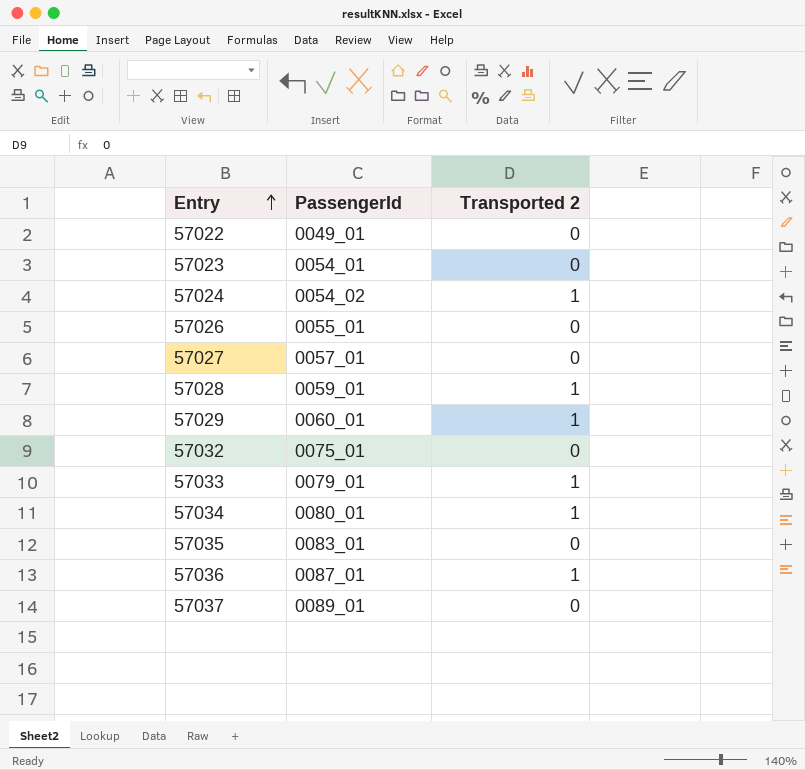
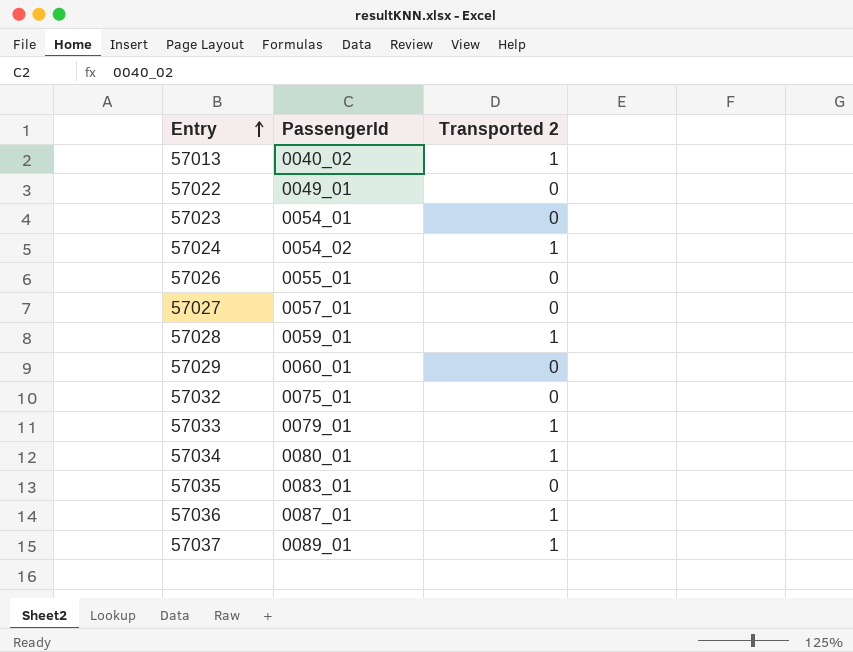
row 57013: none -> 0040_02 | 1
57029 | Transported 2: 1 -> 0
57037 | Transported 2: 0 -> 1

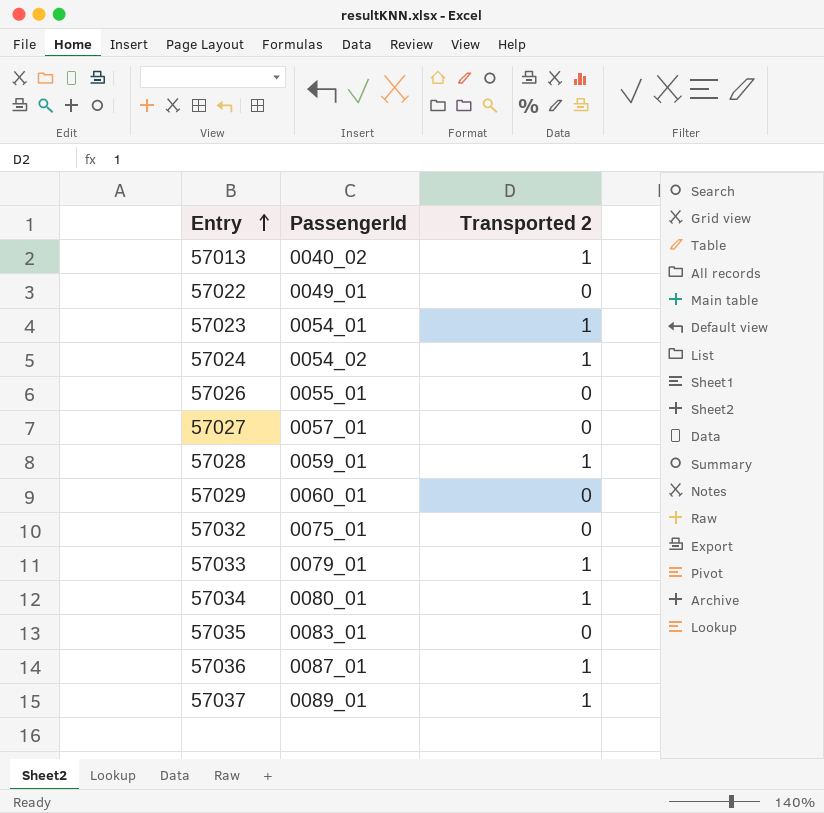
57023 | Transported 2: 0 -> 1

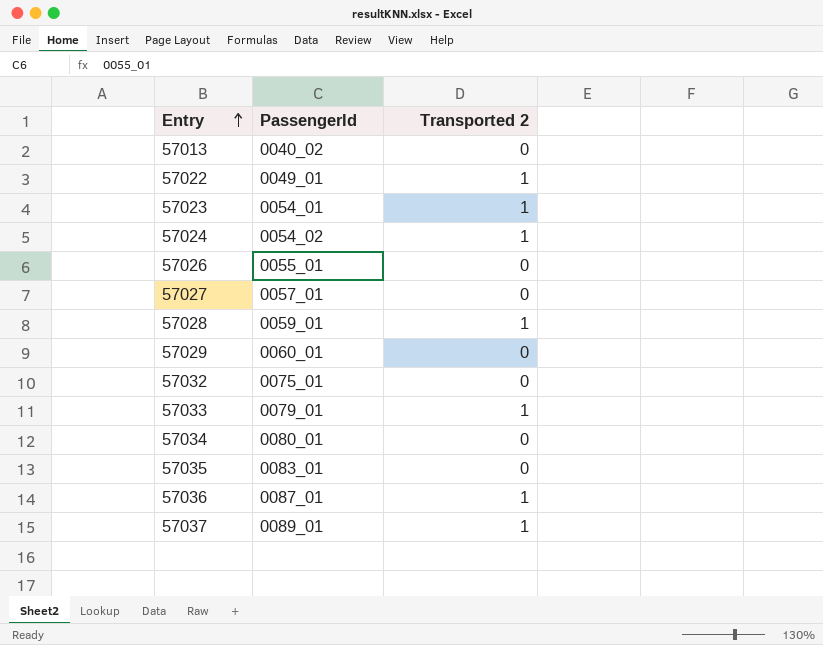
57013 | Transported 2: 1 -> 0
57022 | Transported 2: 0 -> 1
57034 | Transported 2: 1 -> 0

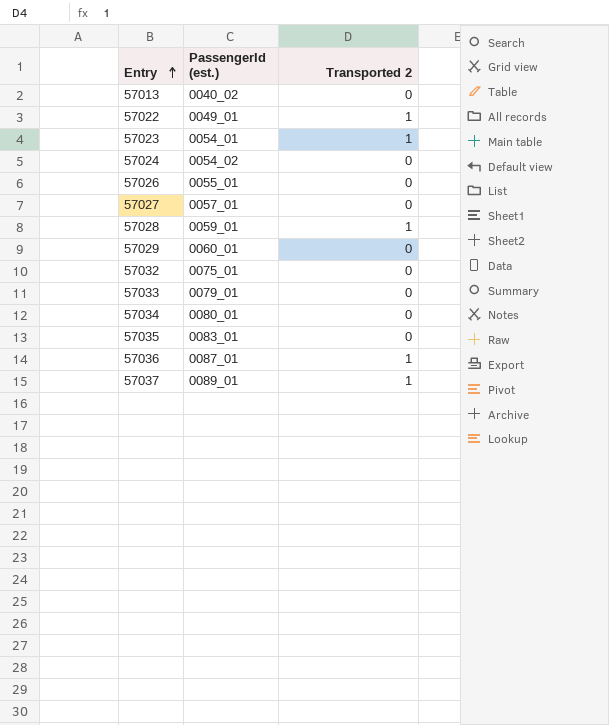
column name: PassengerId -> PassengerId (est.)
57024 | Transported 2: 1 -> 0
57033 | Transported 2: 1 -> 0

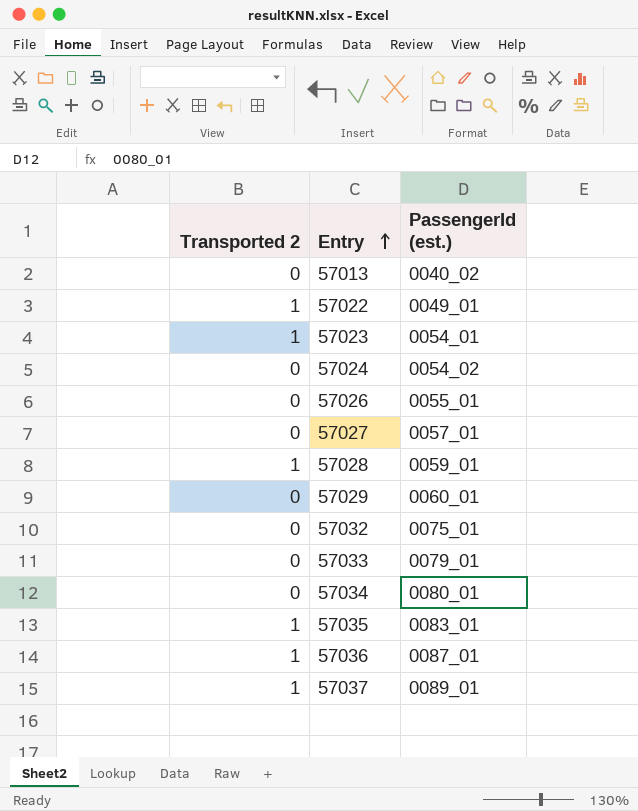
column Transported 2 | position: 3 -> 1
57035 | Transported 2: 0 -> 1

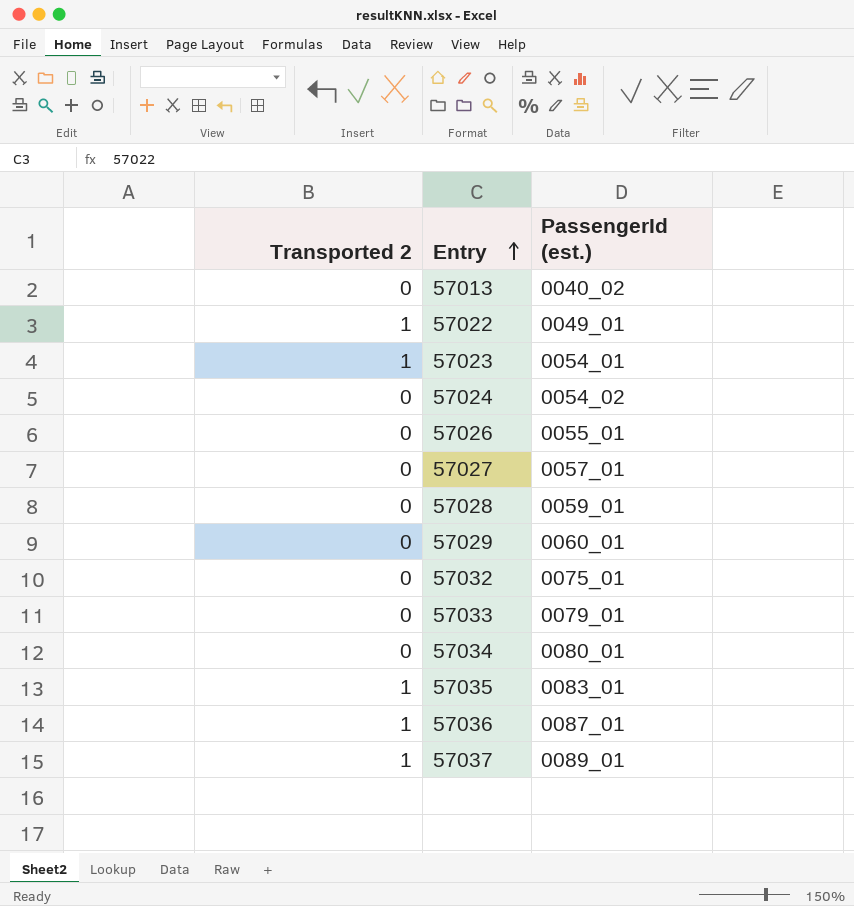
57028 | Transported 2: 1 -> 0

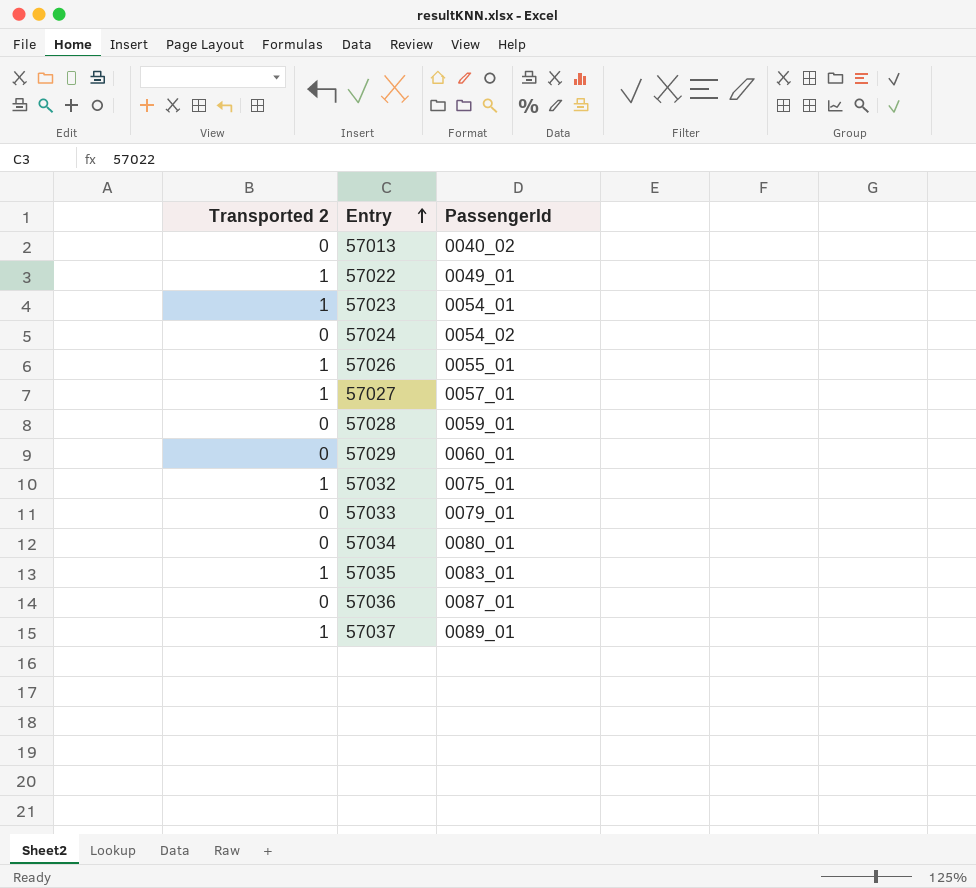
column name: PassengerId (est.) -> PassengerId
57026 | Transported 2: 0 -> 1
57027 | Transported 2: 0 -> 1
57032 | Transported 2: 0 -> 1
57036 | Transported 2: 1 -> 0

